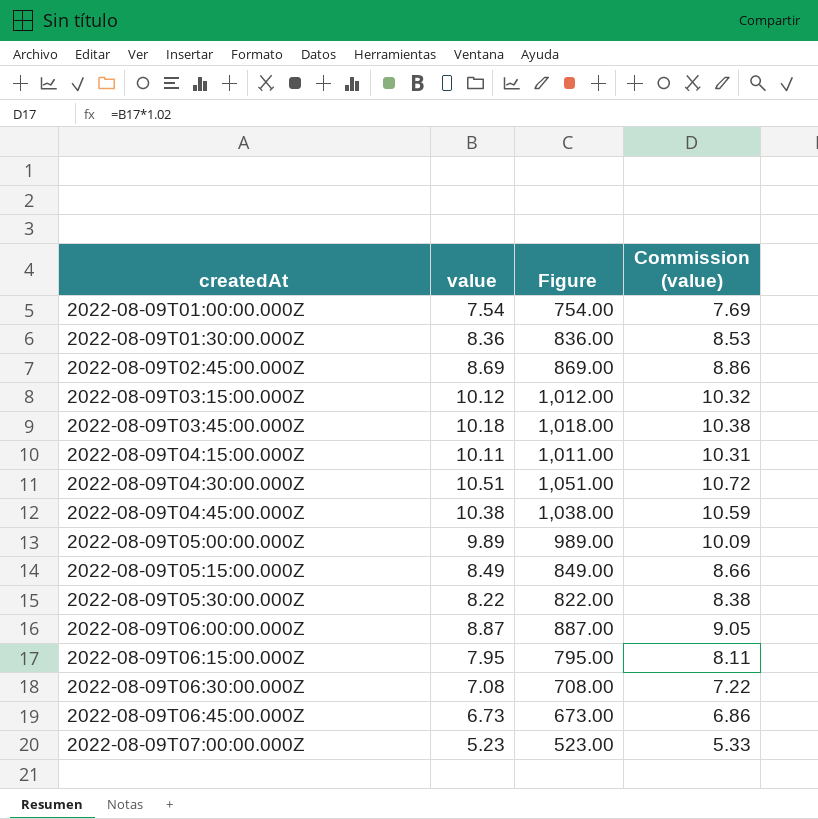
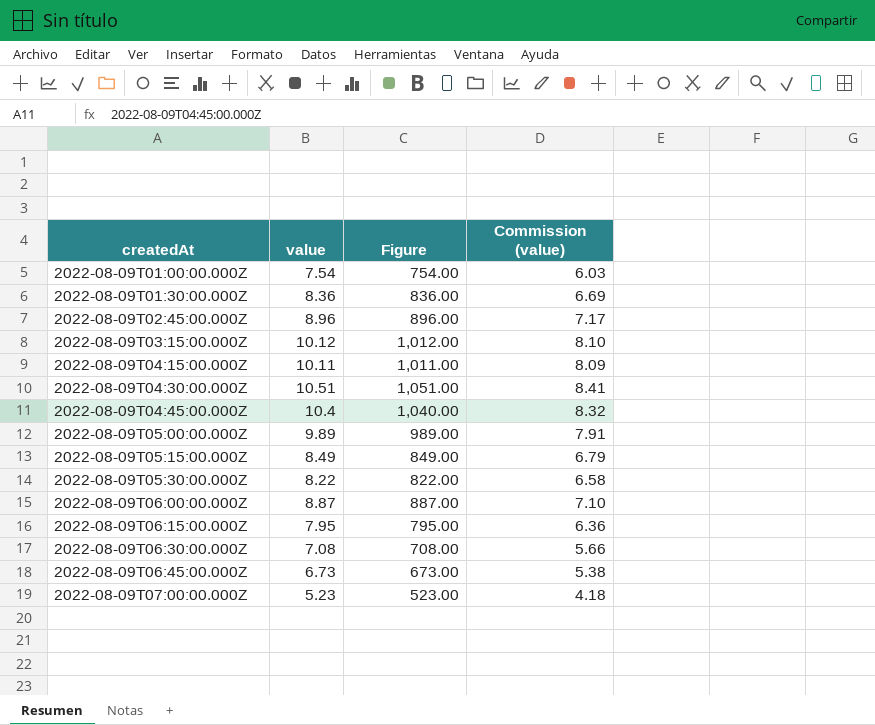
column Commission (value) | formula: [value] * 1.02 -> [value] * 0.8
row 2022-08-09T03:45:00.000Z: 10.18 | 1,018.00 | 10.38 -> none
2022-08-09T02:45:00.000Z | value: 8.69 -> 8.96
2022-08-09T02:45:00.000Z | Figure: 869.00 -> 896.00
2022-08-09T04:45:00.000Z | value: 10.38 -> 10.4
2022-08-09T04:45:00.000Z | Figure: 1,038.00 -> 1,040.00

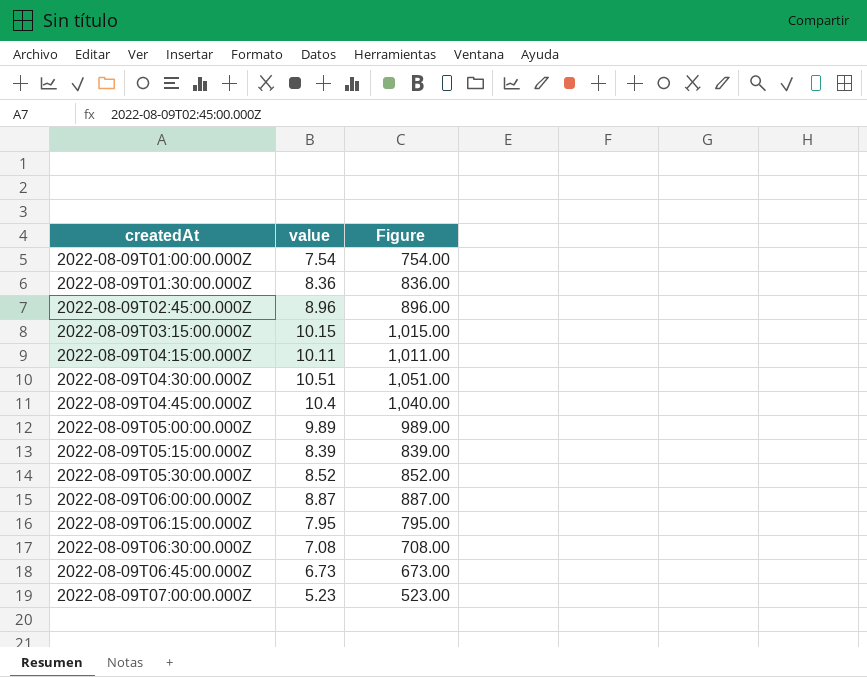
column Commission (value) | formula: [value] * 0.8 -> none
2022-08-09T03:15:00.000Z | value: 10.12 -> 10.15
2022-08-09T03:15:00.000Z | Figure: 1,012.00 -> 1,015.00
2022-08-09T05:15:00.000Z | value: 8.49 -> 8.39
2022-08-09T05:15:00.000Z | Figure: 849.00 -> 839.00
2022-08-09T05:30:00.000Z | value: 8.22 -> 8.52
2022-08-09T05:30:00.000Z | Figure: 822.00 -> 852.00

